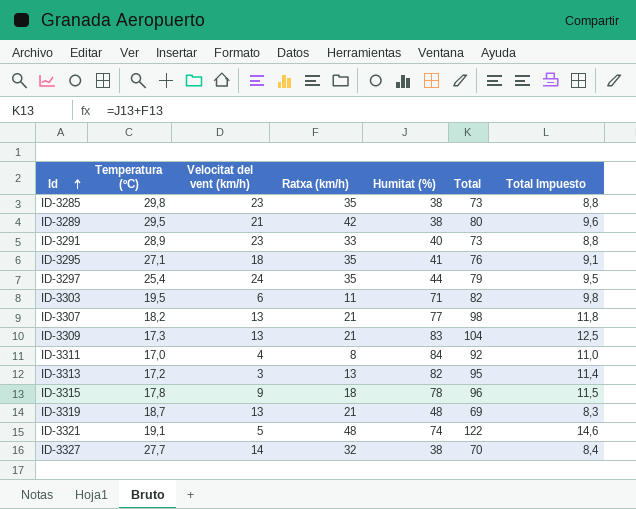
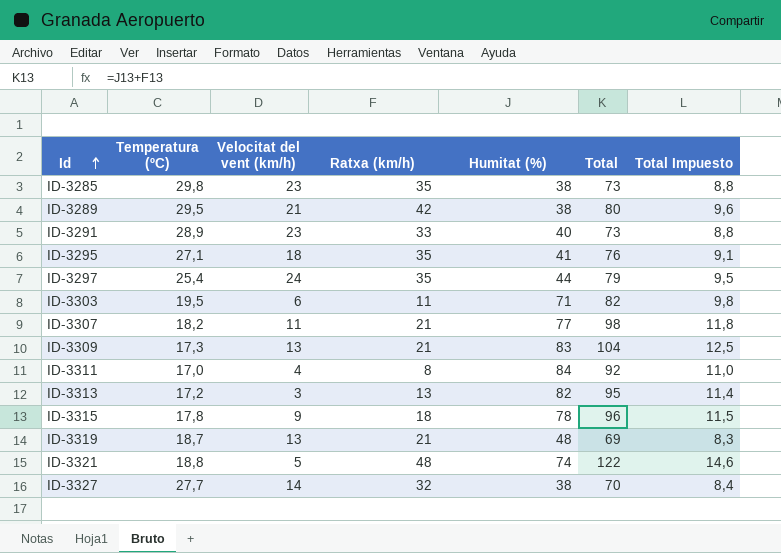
ID-3307 | Velocitat del vent (km/h): 13 -> 11
ID-3321 | Temperatura (ºC): 19,1 -> 18,8

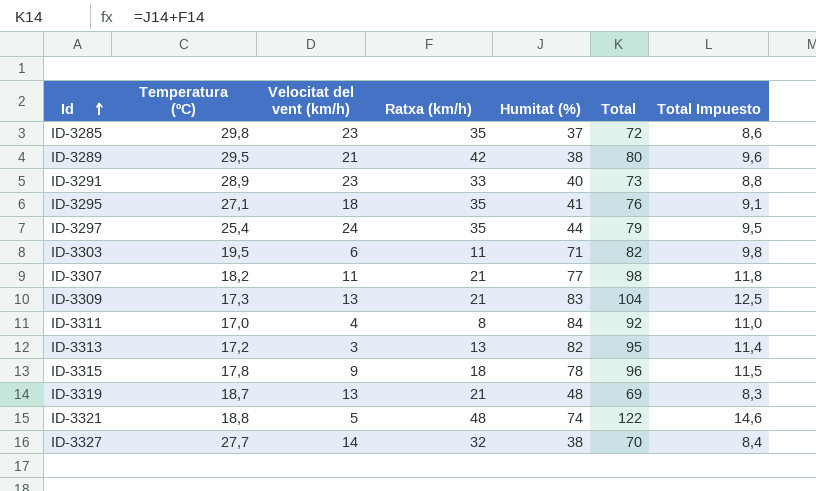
ID-3285 | Humitat (%): 38 -> 37
ID-3285 | Total: 73 -> 72
ID-3285 | Total Impuesto: 8,8 -> 8,6

